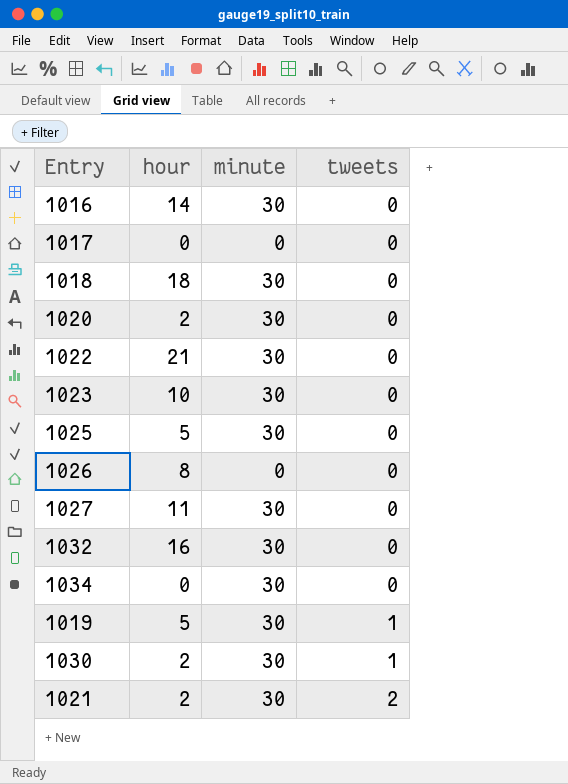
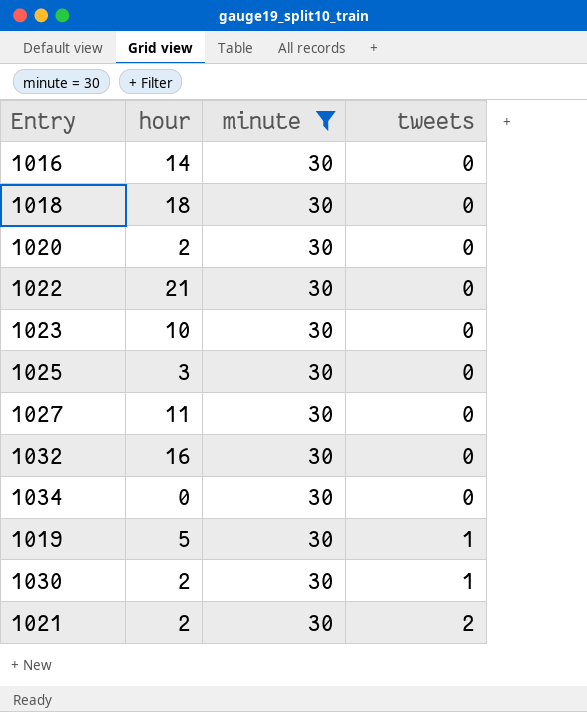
filter: none -> minute = 30
1025 | hour: 5 -> 3

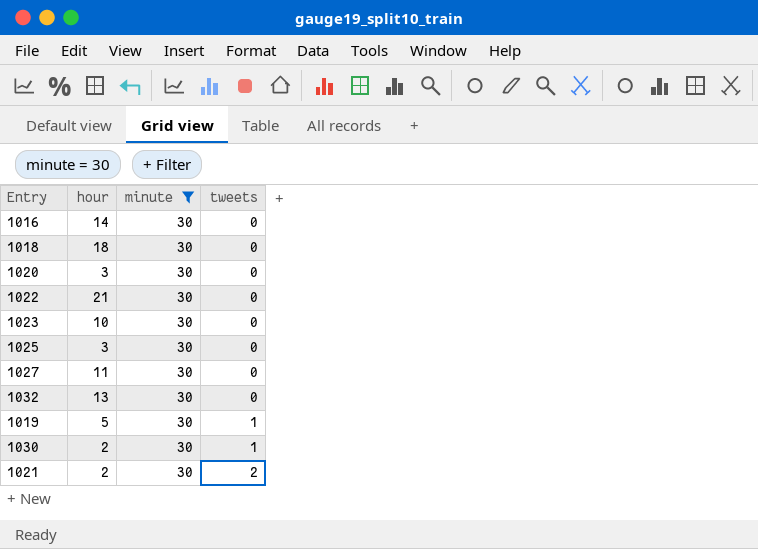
row 1034: 0 | 30 | 0 -> none
1020 | hour: 2 -> 3
1032 | hour: 16 -> 13

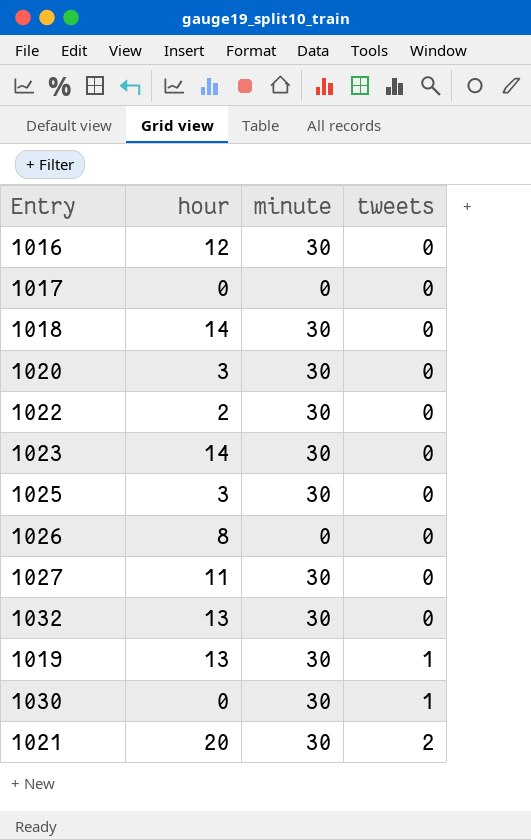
filter: minute = 30 -> none
1016 | hour: 14 -> 12
1018 | hour: 18 -> 14
1022 | hour: 21 -> 2
1023 | hour: 10 -> 14
1019 | hour: 5 -> 13
1030 | hour: 2 -> 0
1021 | hour: 2 -> 20

